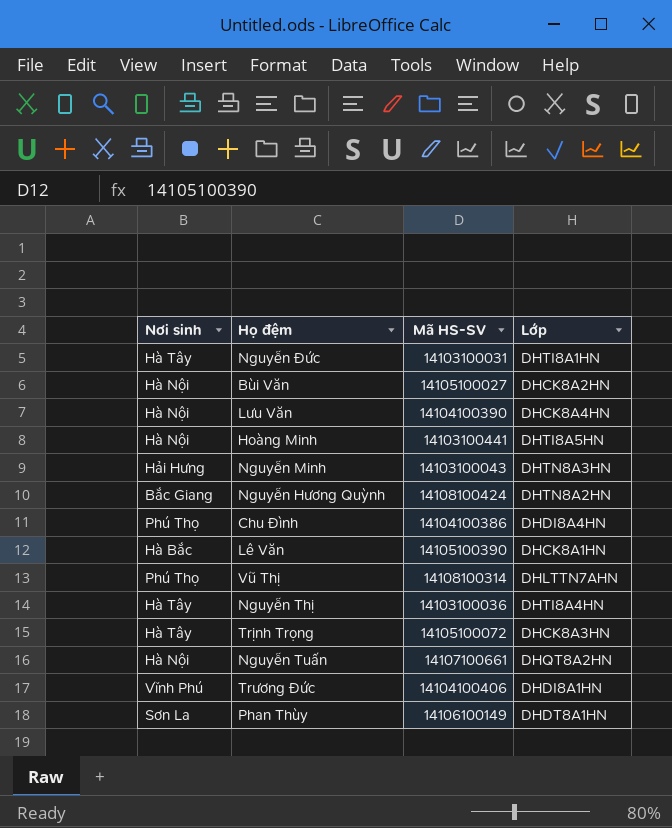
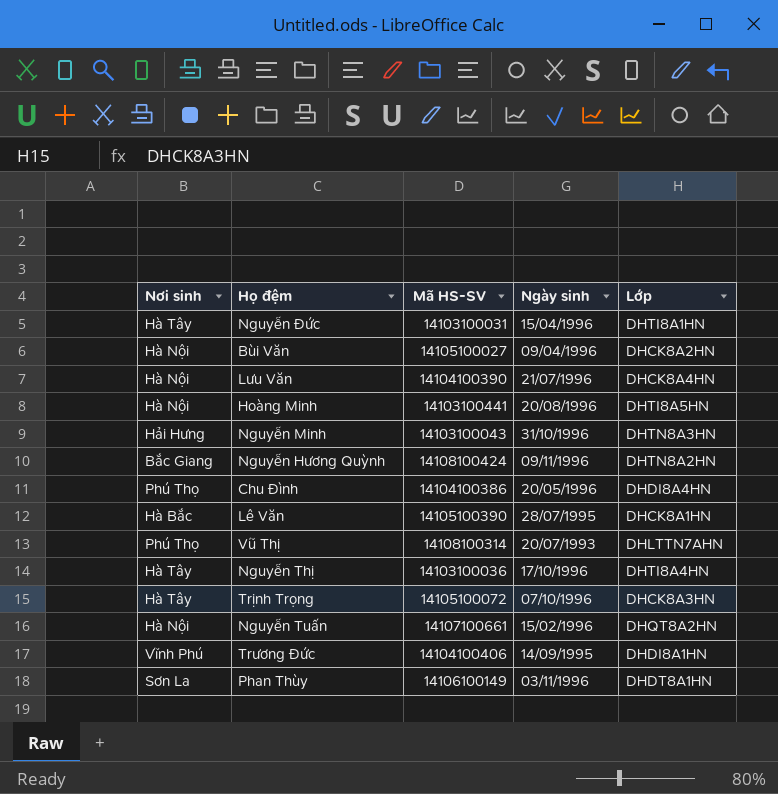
column Ngày sinh | position: none -> 4

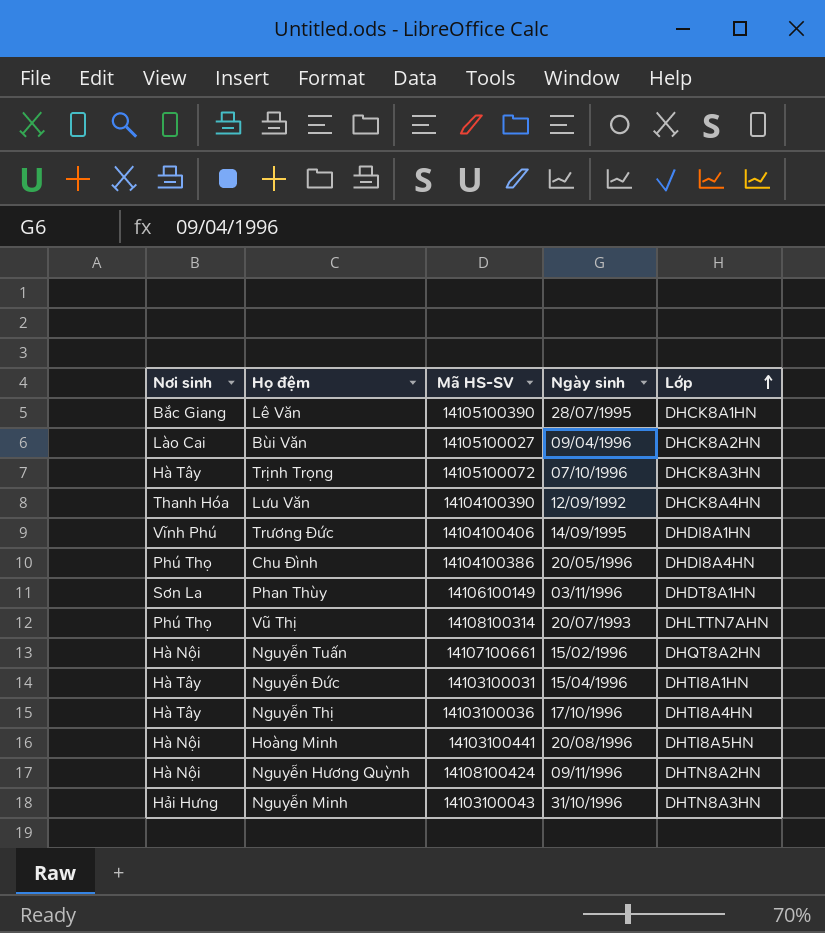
row order: none -> Lớp ascending
Lê Văn | Nơi sinh: Hà Bắc -> Bắc Giang
Bùi Văn | Nơi sinh: Hà Nội -> Lào Cai
Lưu Văn | Nơi sinh: Hà Nội -> Thanh Hóa
Lưu Văn | Ngày sinh: 21/07/1996 -> 12/09/1992
Nguyễn Hương Quỳnh | Nơi sinh: Bắc Giang -> Hà Nội

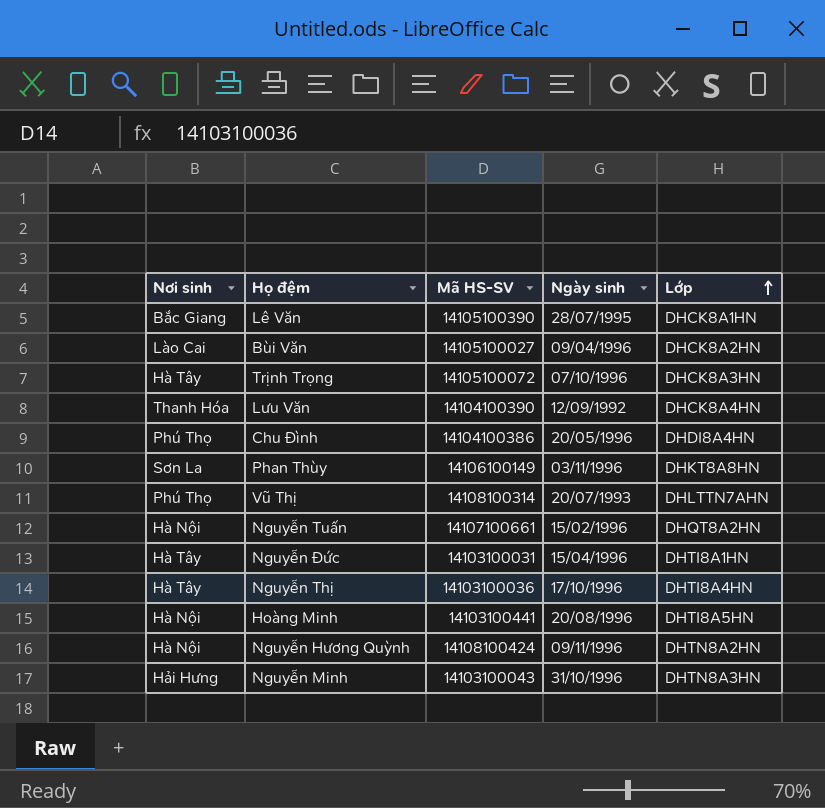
row Trương Đức: Vĩnh Phú | 14104100406 | 14/09/1995 | DHDI8A1HN -> none
Phan Thùy | Lớp: DHDT8A1HN -> DHKT8A8HN

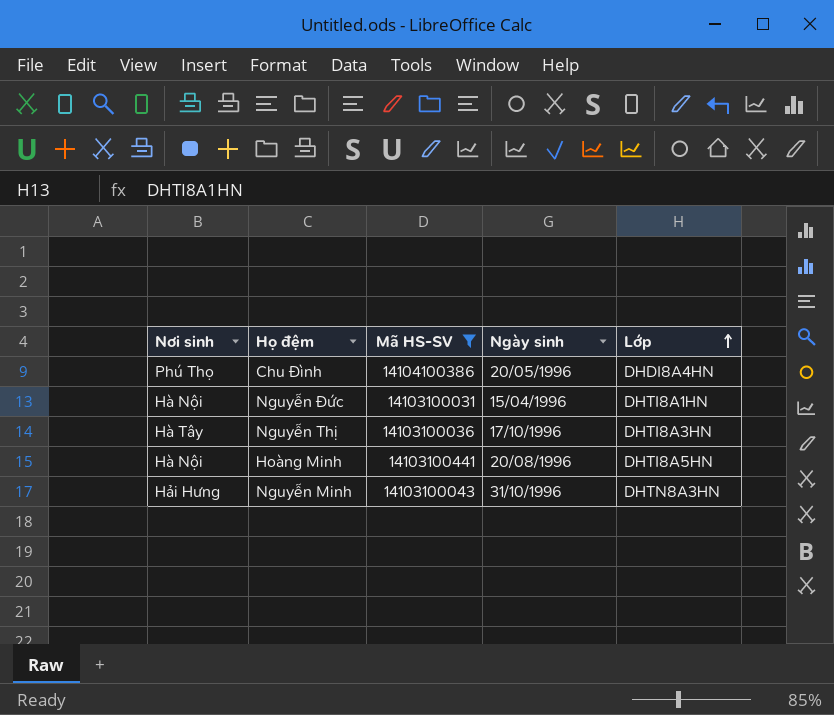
filter: none -> Mã HS-SV <= 14104100386
Nguyễn Đức | Nơi sinh: Hà Tây -> Hà Nội
Nguyễn Thị | Lớp: DHTI8A4HN -> DHTI8A3HN

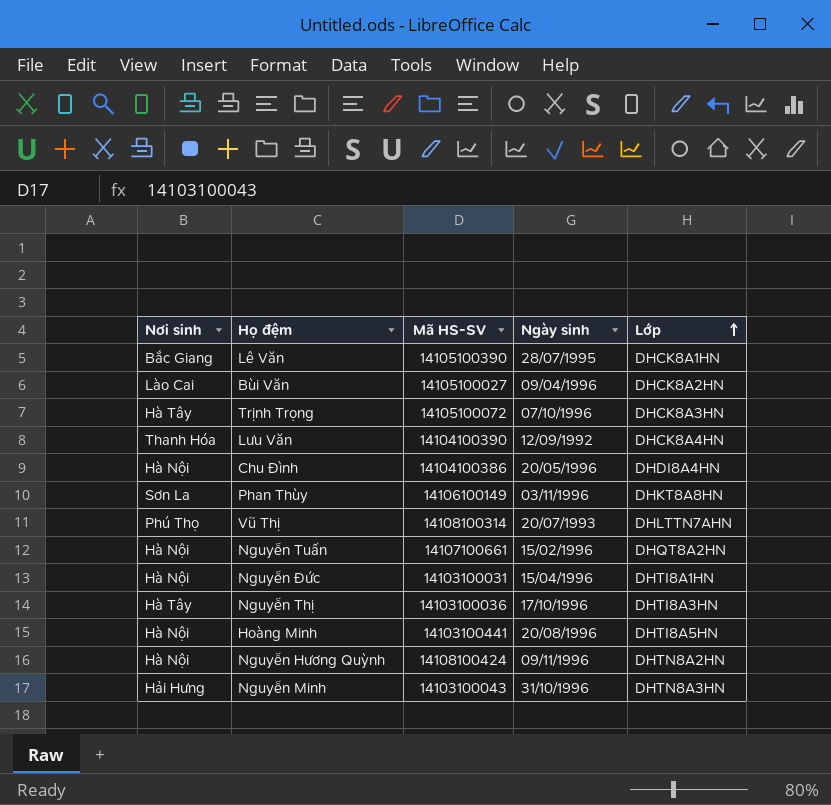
filter: Mã HS-SV <= 14104100386 -> none
Chu Đình | Nơi sinh: Phú Thọ -> Hà Nội

